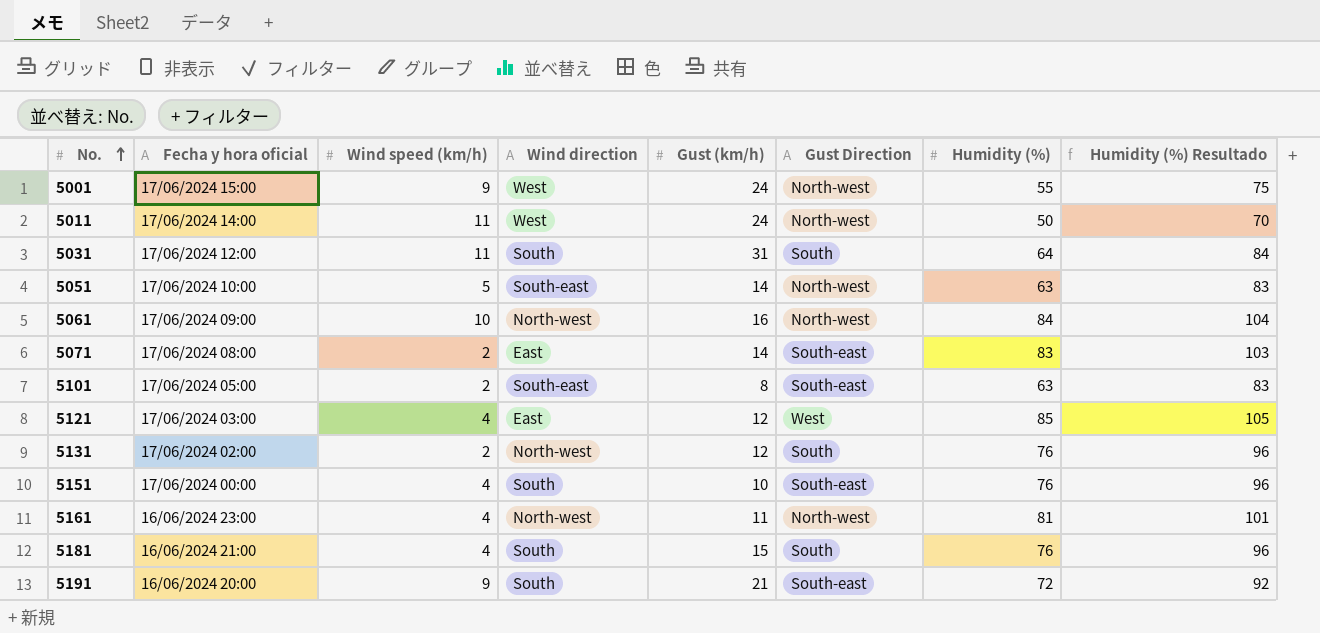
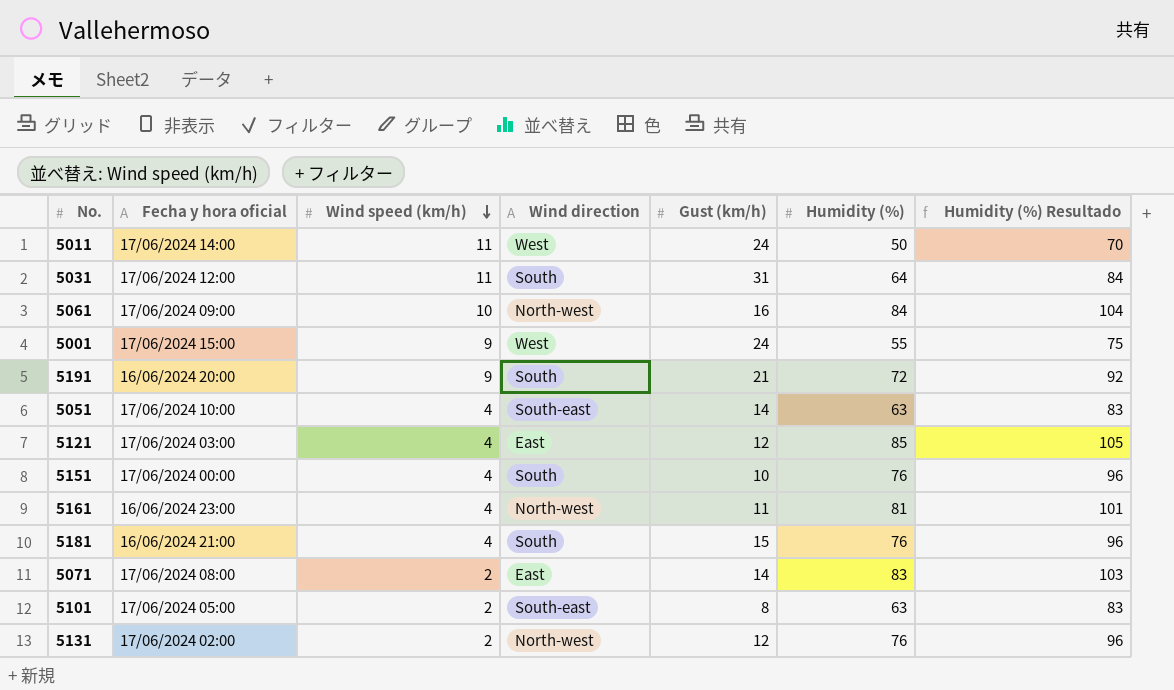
row order: No. ascending -> Wind speed (km/h) descending
column Gust Direction | position: 6 -> none
5051 | Wind speed (km/h): 5 -> 4

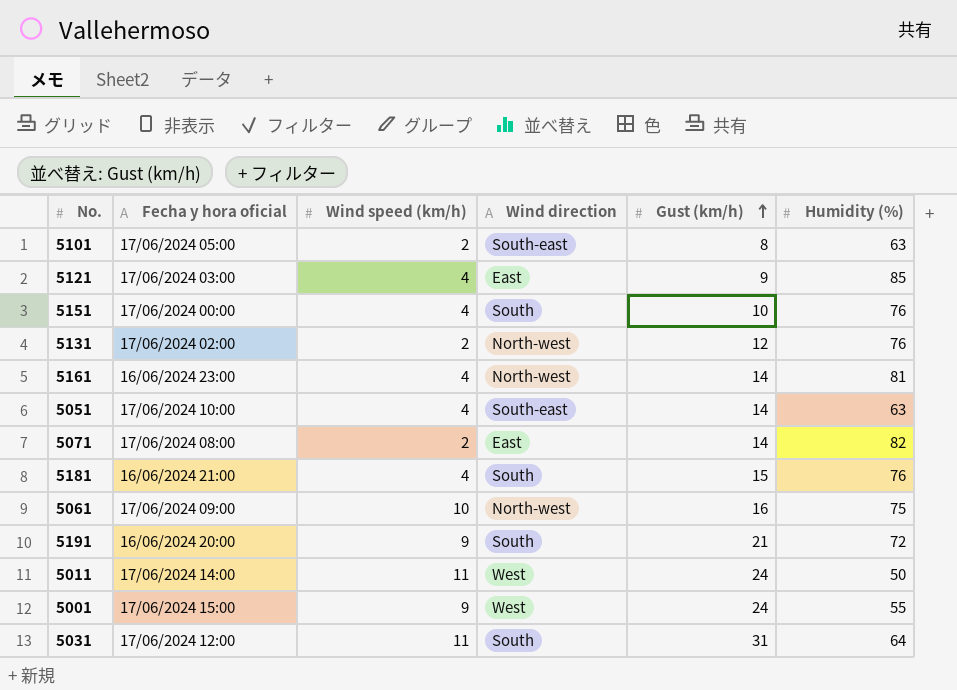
row order: Wind speed (km/h) descending -> Gust (km/h) ascending
column Humidity (%) Resultado | formula: [Humidity (%)] + 20 -> none
5121 | Gust (km/h): 12 -> 9
5161 | Gust (km/h): 11 -> 14
5071 | Humidity (%): 83 -> 82
5061 | Humidity (%): 84 -> 75

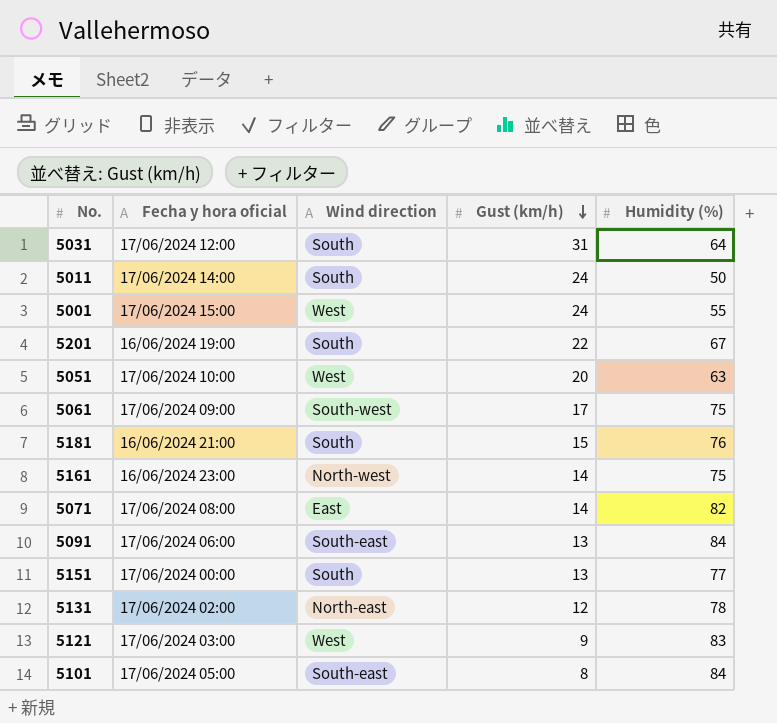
row order: Gust (km/h) ascending -> Gust (km/h) descending
column Wind speed (km/h) | position: 3 -> none
row 5191: 16/06/2024 20:00 | 9 | South | 21 | 72 -> none
5011 | Wind direction: West -> South
row 5201: none -> 16/06/2024 19:00 | South | 22 | 67
5051 | Wind direction: South-east -> West
5051 | Gust (km/h): 14 -> 20
5061 | Wind direction: North-west -> South-west
5061 | Gust (km/h): 16 -> 17
5161 | Humidity (%): 81 -> 75
row 5091: none -> 17/06/2024 06:00 | South-east | 13 | 84
5151 | Gust (km/h): 10 -> 13
5151 | Humidity (%): 76 -> 77
5131 | Wind direction: North-west -> North-east
5131 | Humidity (%): 76 -> 78
5121 | Wind direction: East -> West
5121 | Humidity (%): 85 -> 83
5101 | Humidity (%): 63 -> 84

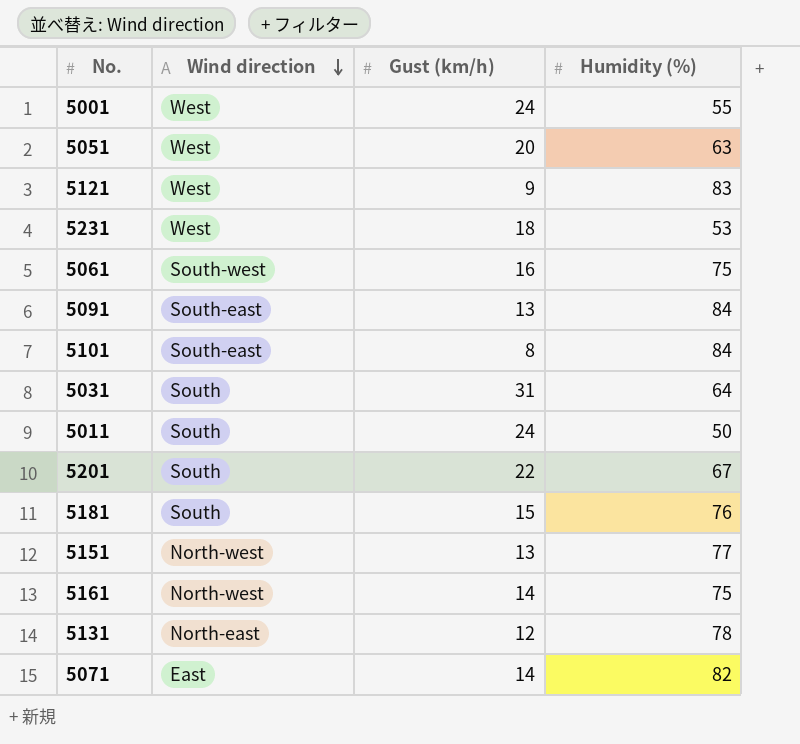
row order: Gust (km/h) descending -> Wind direction descending
column Fecha y hora oficial | position: 2 -> none
row 5231: none -> West | 18 | 53
5061 | Gust (km/h): 17 -> 16
5151 | Wind direction: South -> North-west

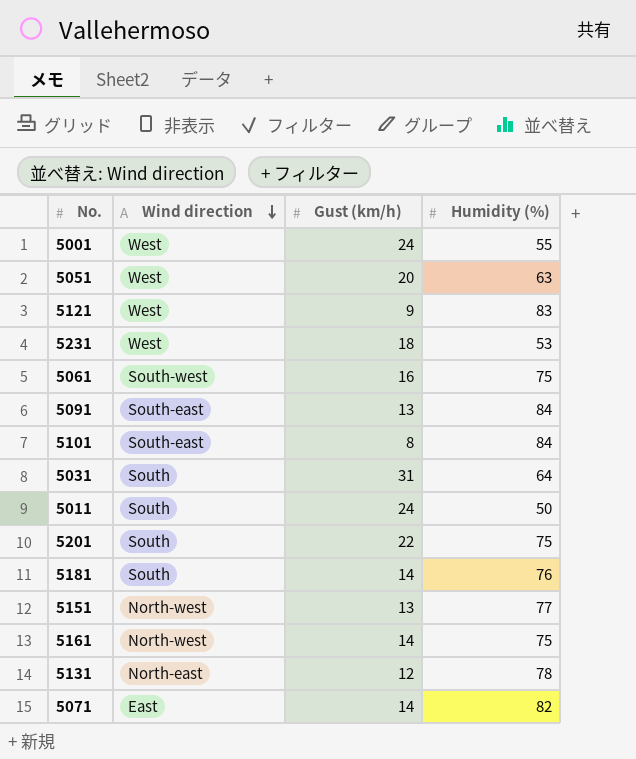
5201 | Humidity (%): 67 -> 75
5181 | Gust (km/h): 15 -> 14

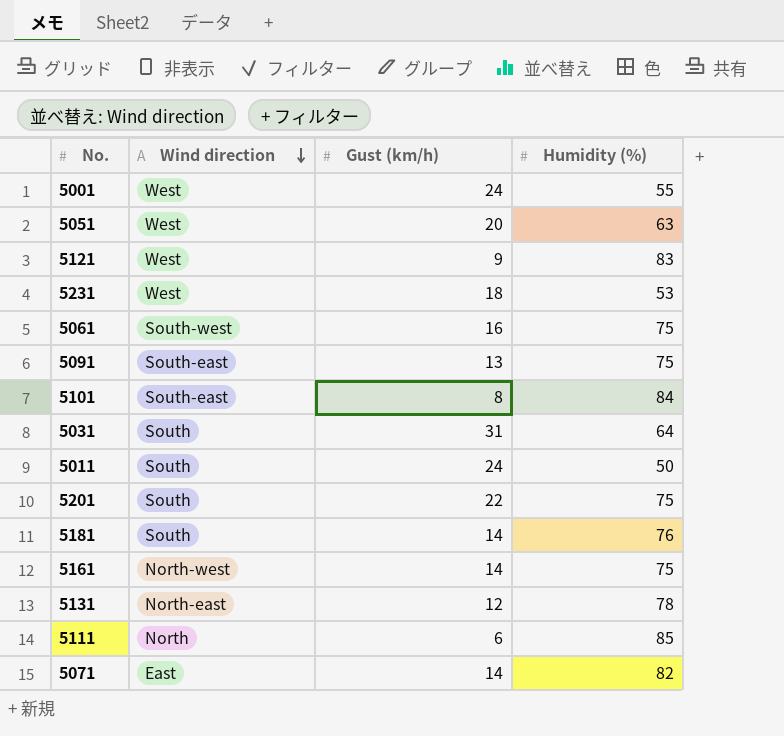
row 5151: North-west | 13 | 77 -> none
5091 | Humidity (%): 84 -> 75
row 5111: none -> North | 6 | 85

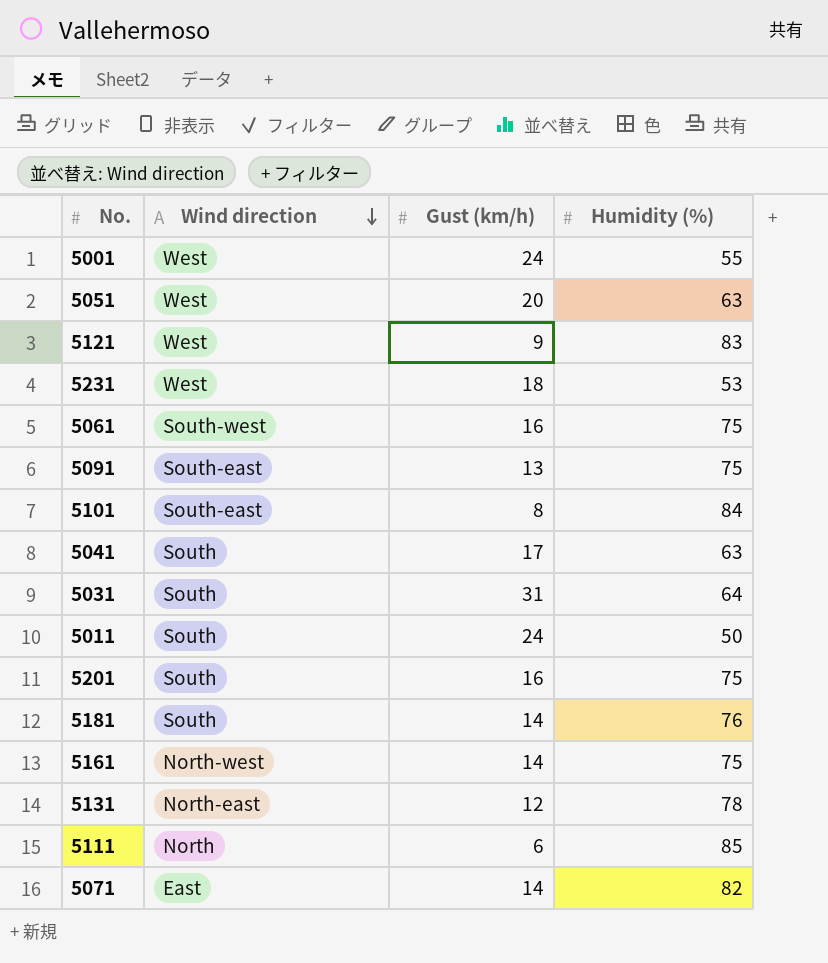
row 5041: none -> South | 17 | 63
5201 | Gust (km/h): 22 -> 16

